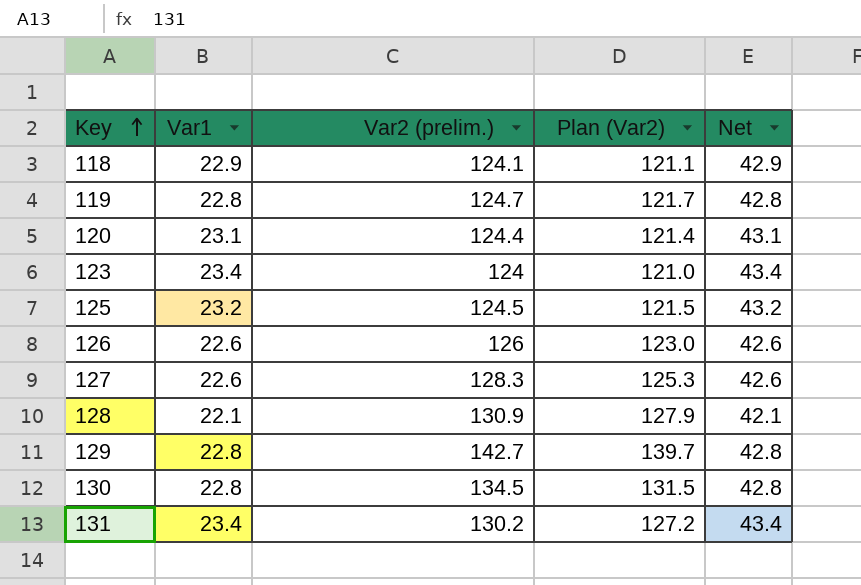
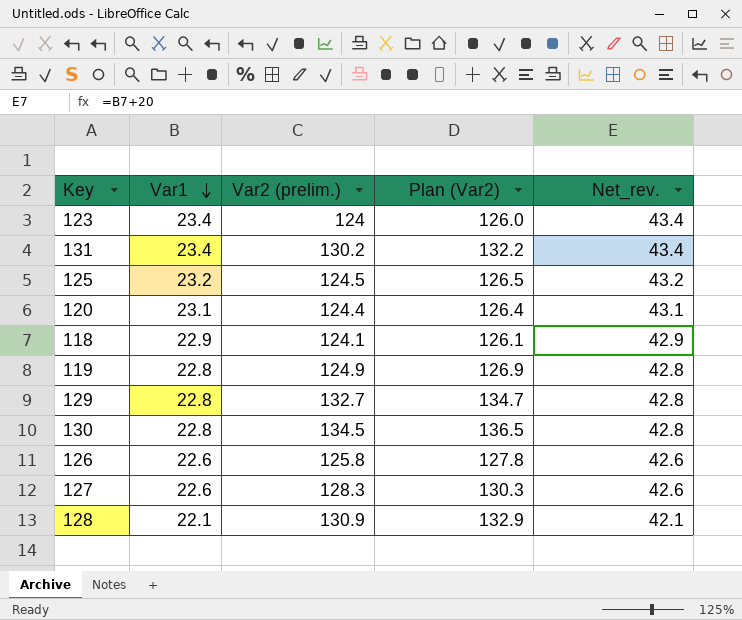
row order: Key ascending -> Var1 descending
column Plan (Var2) | formula: [Var2 (prelim.)] - 3 -> [Var2 (prelim.)] + 2
column name: Net -> Net_rev.
119 | Var2 (prelim.): 124.7 -> 124.9
129 | Var2 (prelim.): 142.7 -> 132.7
126 | Var2 (prelim.): 126 -> 125.8

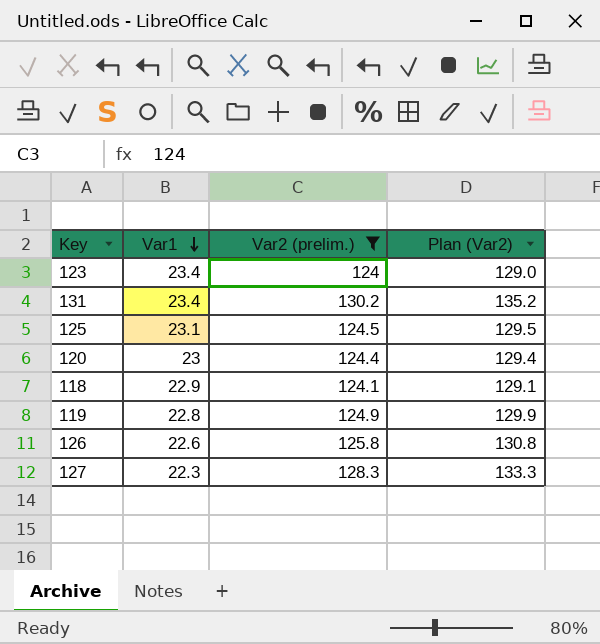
filter: none -> Var2 (prelim.) <= 130.2
column Net_rev. | formula: [Var1] + 20 -> none
column Plan (Var2) | formula: [Var2 (prelim.)] + 2 -> [Var2 (prelim.)] + 5
125 | Var1: 23.2 -> 23.1
120 | Var1: 23.1 -> 23
127 | Var1: 22.6 -> 22.3

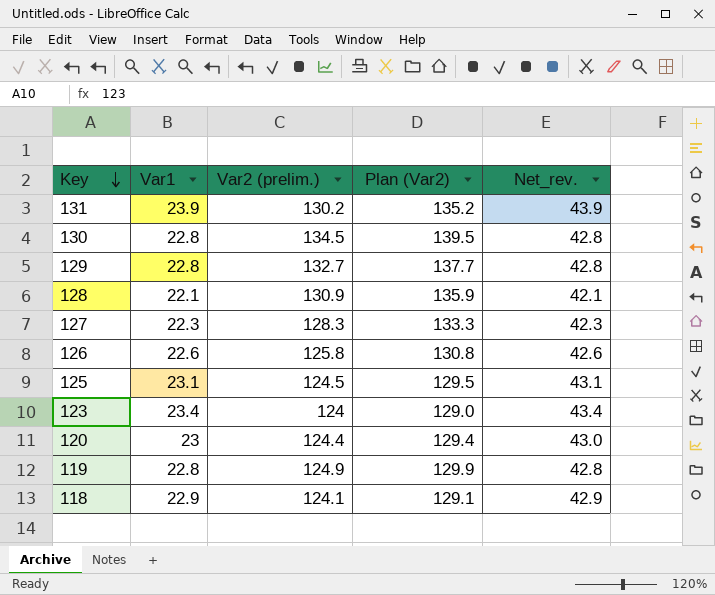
filter: Var2 (prelim.) <= 130.2 -> none
row order: Var1 descending -> Key descending
column Net_rev. | formula: none -> [Var1] + 20
131 | Var1: 23.4 -> 23.9

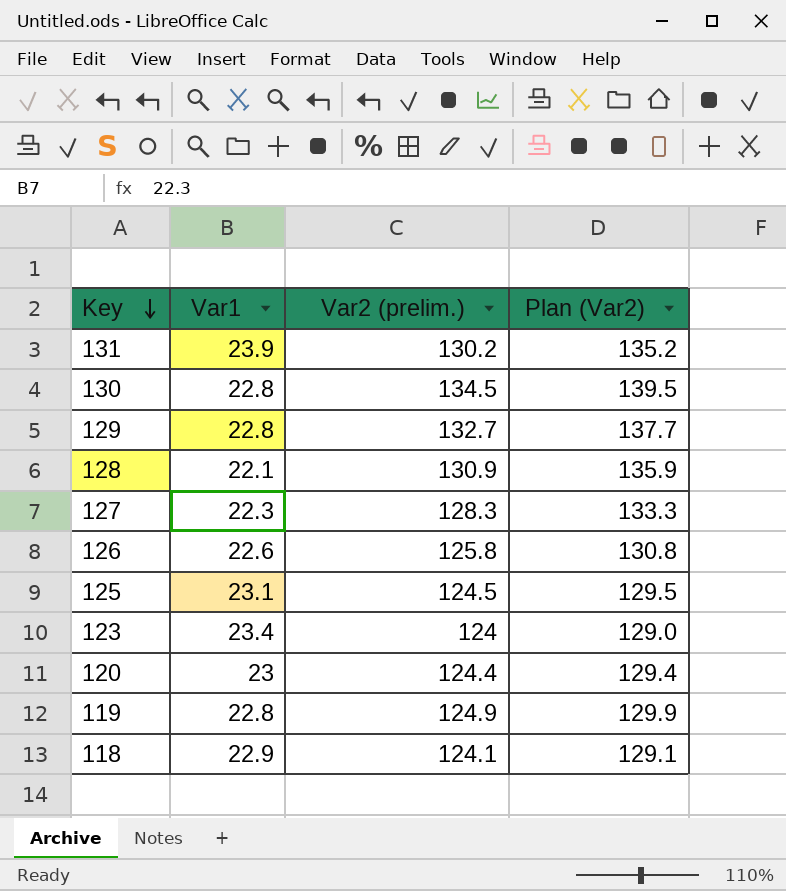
column Net_rev. | formula: [Var1] + 20 -> none

